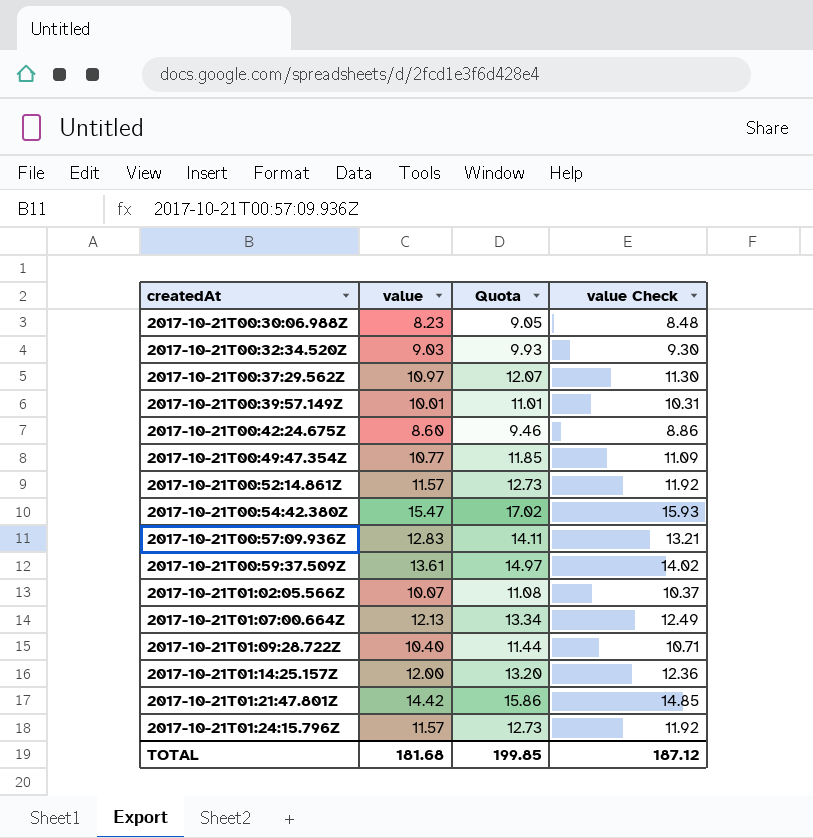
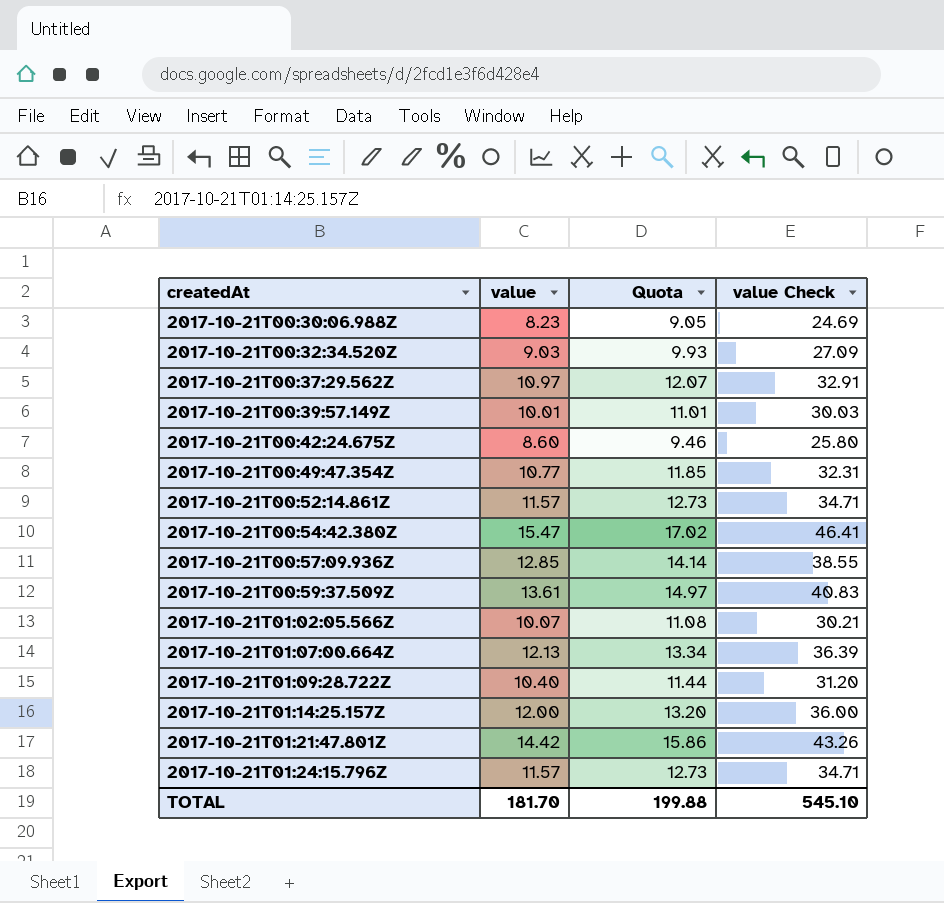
column value Check | formula: [value] * 1.03 -> [value] * 3
2017-10-21T00:57:09.936Z | value: 12.83 -> 12.85
2017-10-21T00:57:09.936Z | Quota: 14.11 -> 14.14
TOTAL | value: 181.68 -> 181.70
TOTAL | Quota: 199.85 -> 199.88
TOTAL | value Check: 187.12 -> 545.10

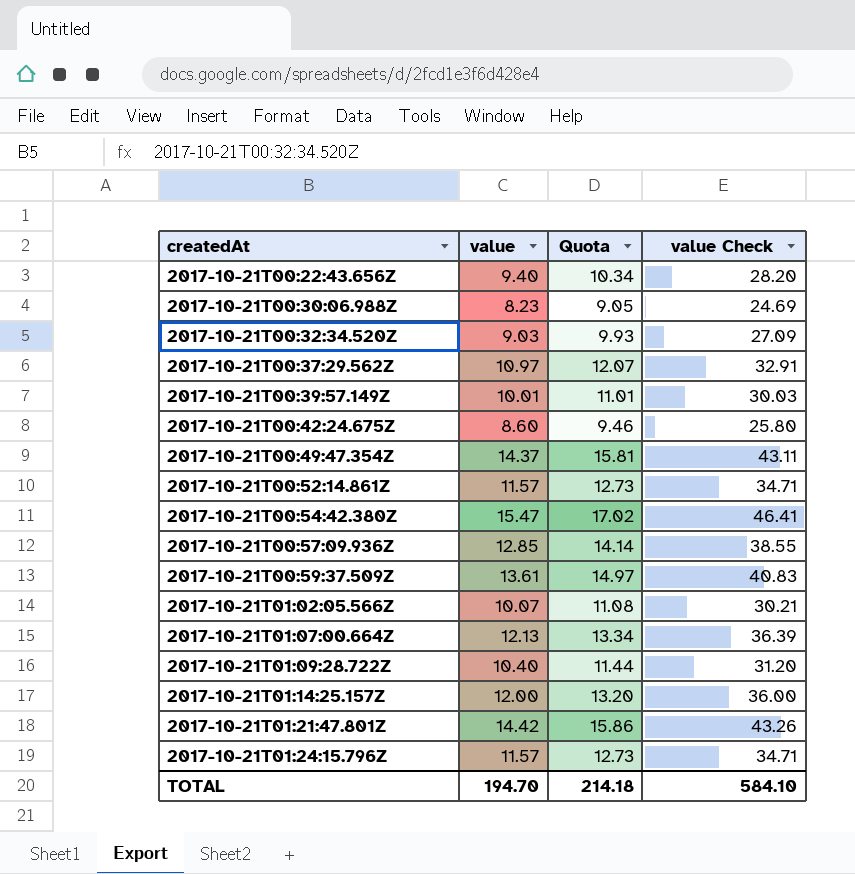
row 2017-10-21T00:22:43.656Z: none -> 9.40 | 10.34 | 28.20
2017-10-21T00:49:47.354Z | value: 10.77 -> 14.37
2017-10-21T00:49:47.354Z | Quota: 11.85 -> 15.81
2017-10-21T00:49:47.354Z | value Check: 32.31 -> 43.11
TOTAL | value: 181.70 -> 194.70
TOTAL | Quota: 199.88 -> 214.18
TOTAL | value Check: 545.10 -> 584.10

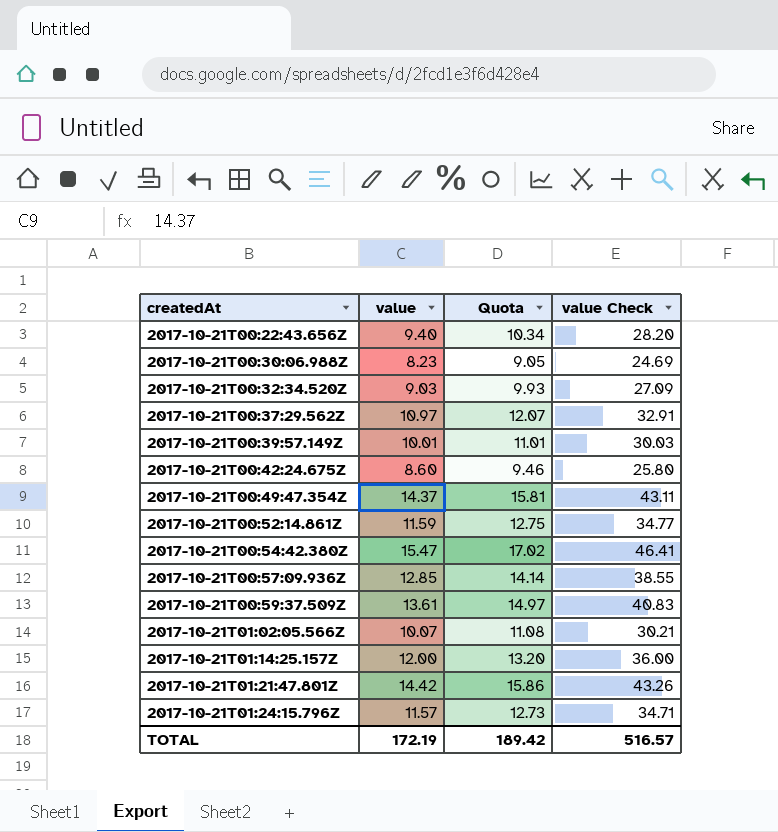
row 2017-10-21T01:07:00.664Z: 12.13 | 13.34 | 36.39 -> none
row 2017-10-21T01:09:28.722Z: 10.40 | 11.44 | 31.20 -> none
2017-10-21T00:52:14.861Z | value: 11.57 -> 11.59
2017-10-21T00:52:14.861Z | Quota: 12.73 -> 12.75
2017-10-21T00:52:14.861Z | value Check: 34.71 -> 34.77
TOTAL | value: 194.70 -> 172.19
TOTAL | Quota: 214.18 -> 189.42
TOTAL | value Check: 584.10 -> 516.57

